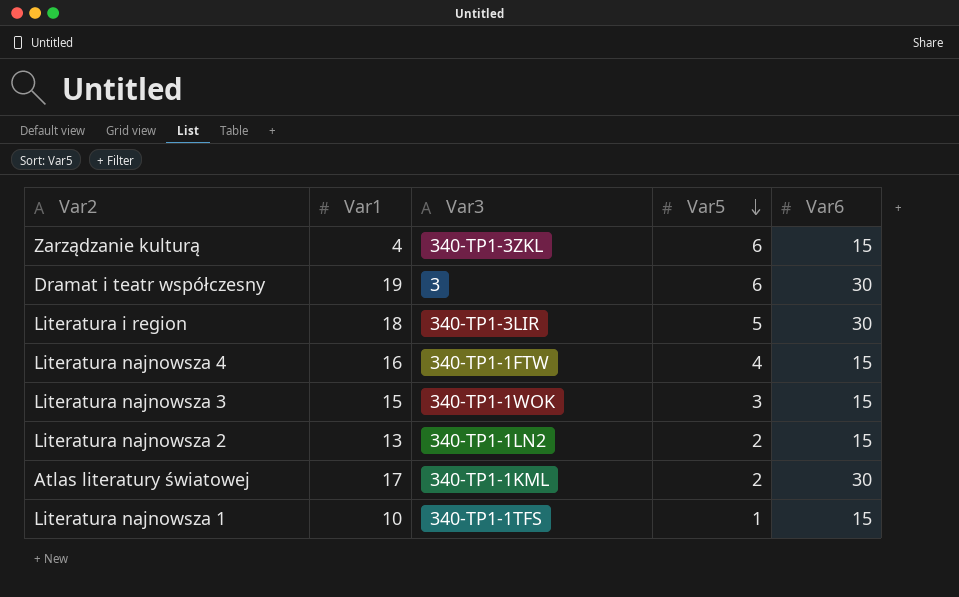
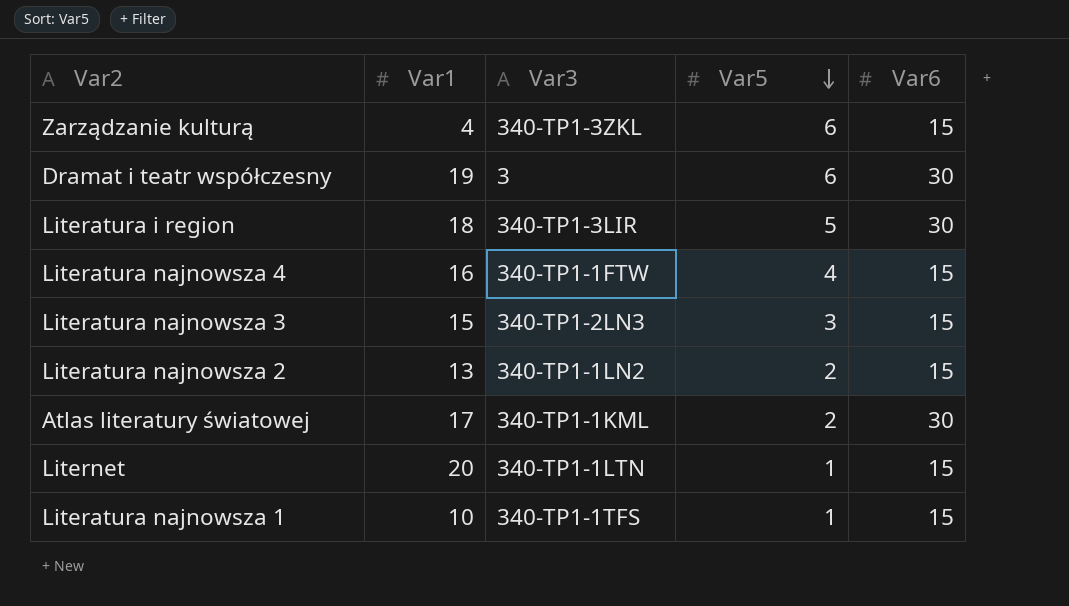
Literatura najnowsza 3 | Var3: 340-TP1-1WOK -> 340-TP1-2LN3
row Liternet: none -> 20 | 340-TP1-1LTN | 1 | 15

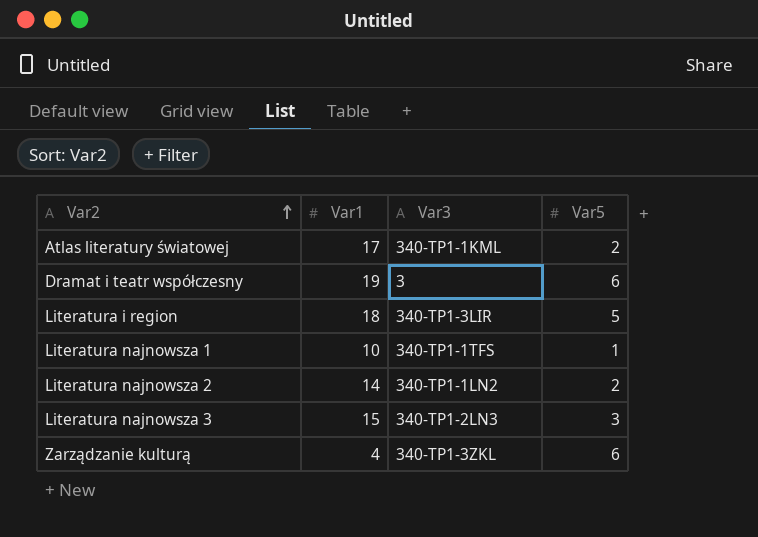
row order: Var5 descending -> Var2 ascending
column Var6 | position: 5 -> none
row Literatura najnowsza 4: 16 | 340-TP1-1FTW | 4 | 15 -> none
row Liternet: 20 | 340-TP1-1LTN | 1 | 15 -> none
Literatura najnowsza 2 | Var1: 13 -> 14

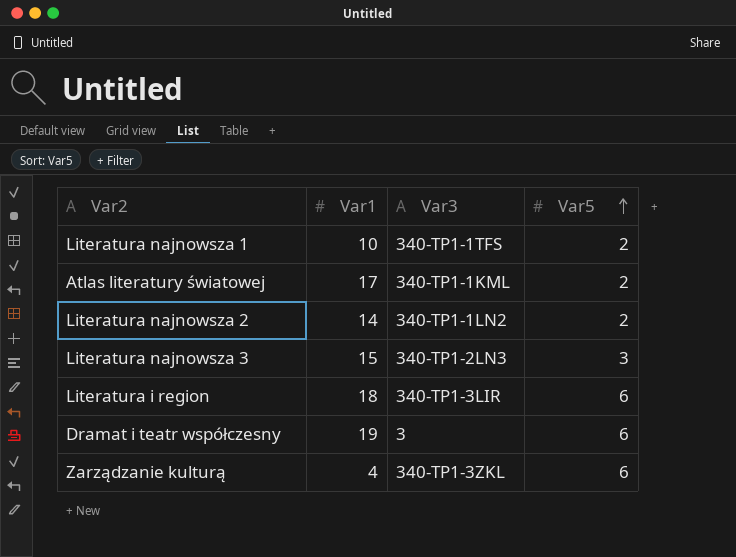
row order: Var2 ascending -> Var5 ascending
Literatura najnowsza 1 | Var5: 1 -> 2
Literatura i region | Var5: 5 -> 6

